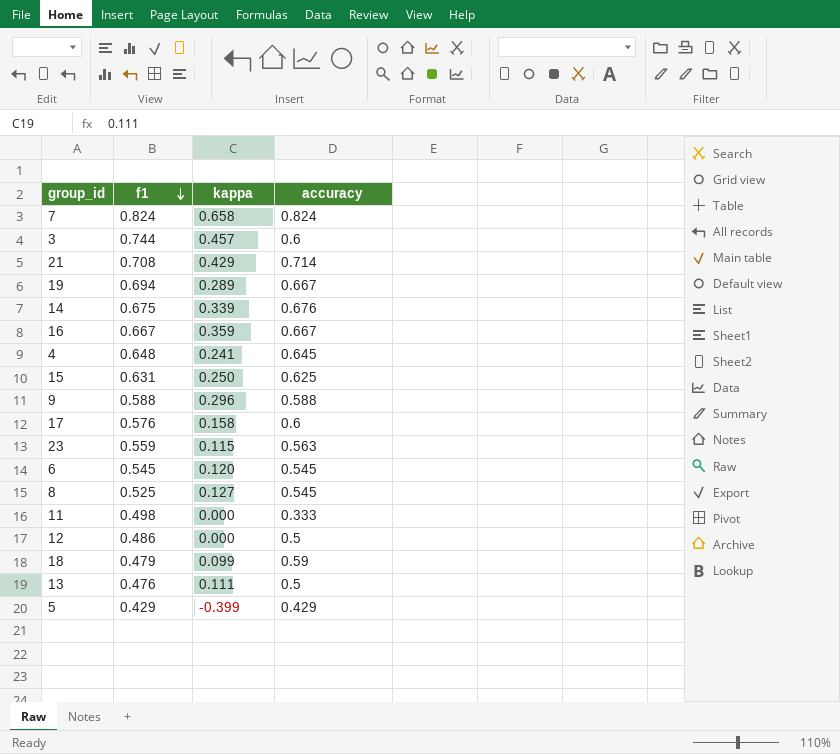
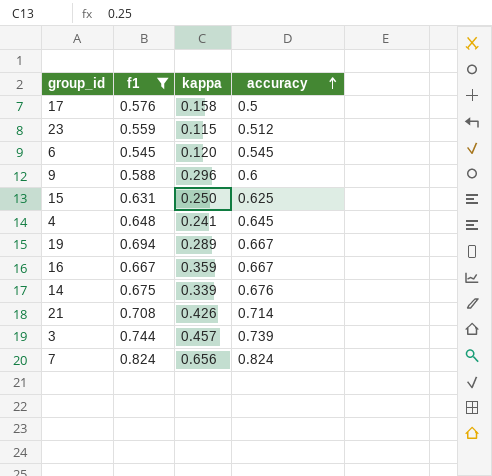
filter: none -> f1 >= 0.545
row order: f1 descending -> accuracy ascending
17 | accuracy: 0.6 -> 0.5
23 | accuracy: 0.563 -> 0.512
9 | accuracy: 0.588 -> 0.6
21 | kappa: 0.429 -> 0.426
3 | accuracy: 0.6 -> 0.739
7 | kappa: 0.658 -> 0.656

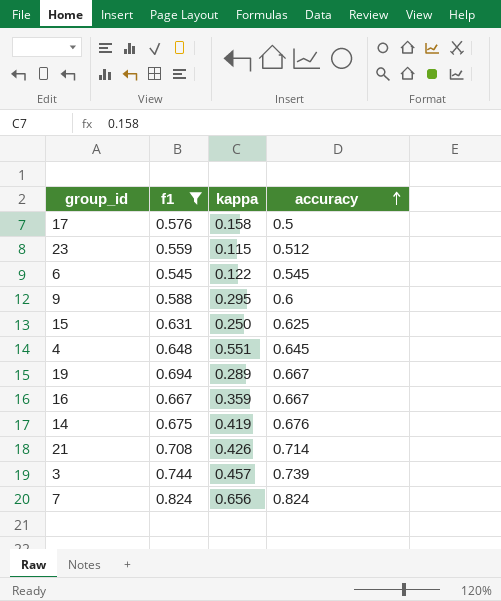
6 | kappa: 0.120 -> 0.122
9 | kappa: 0.296 -> 0.295
4 | kappa: 0.241 -> 0.551
14 | kappa: 0.339 -> 0.419

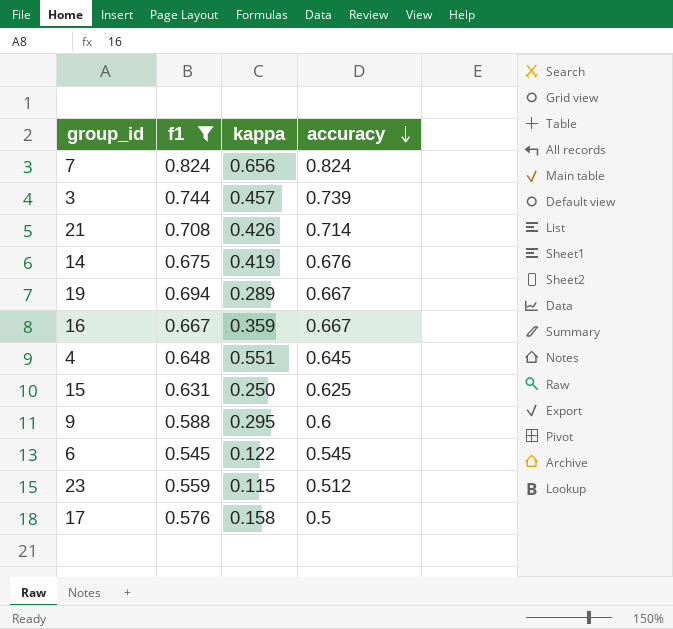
row order: accuracy ascending -> accuracy descending

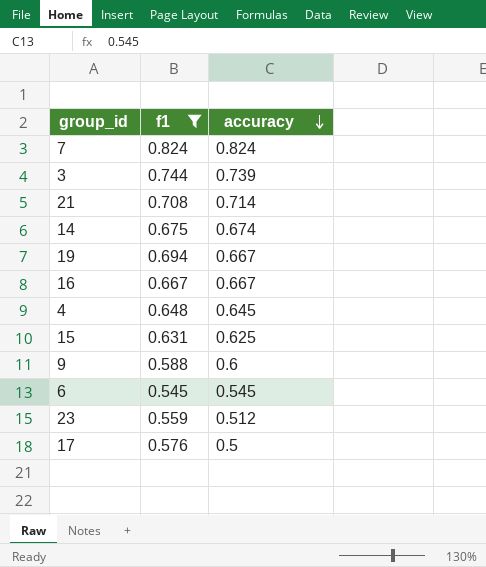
column kappa | position: 3 -> none
14 | accuracy: 0.676 -> 0.674

